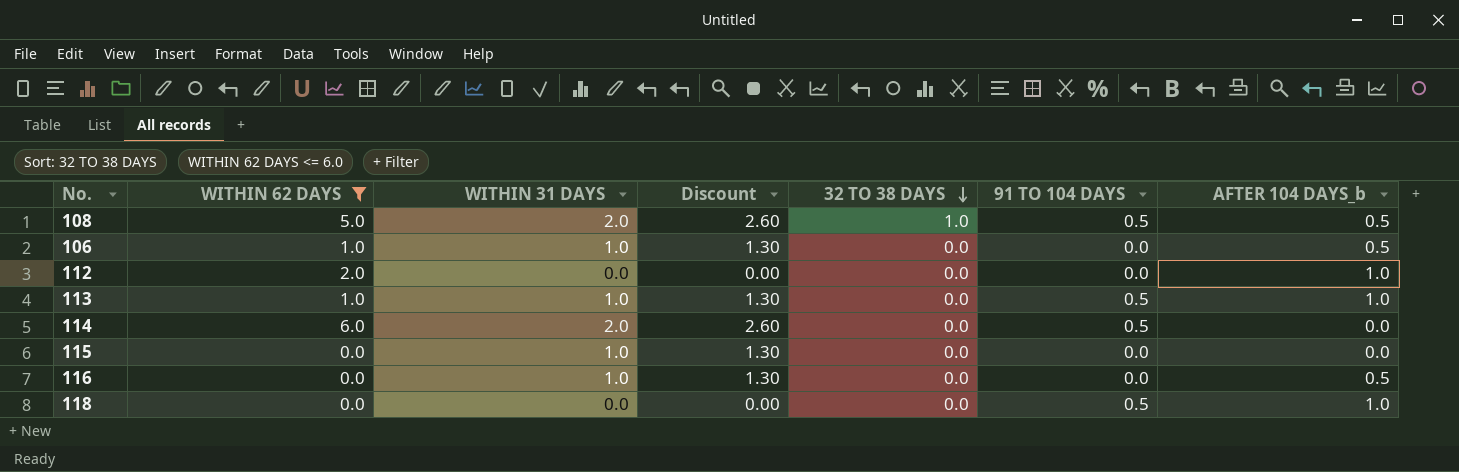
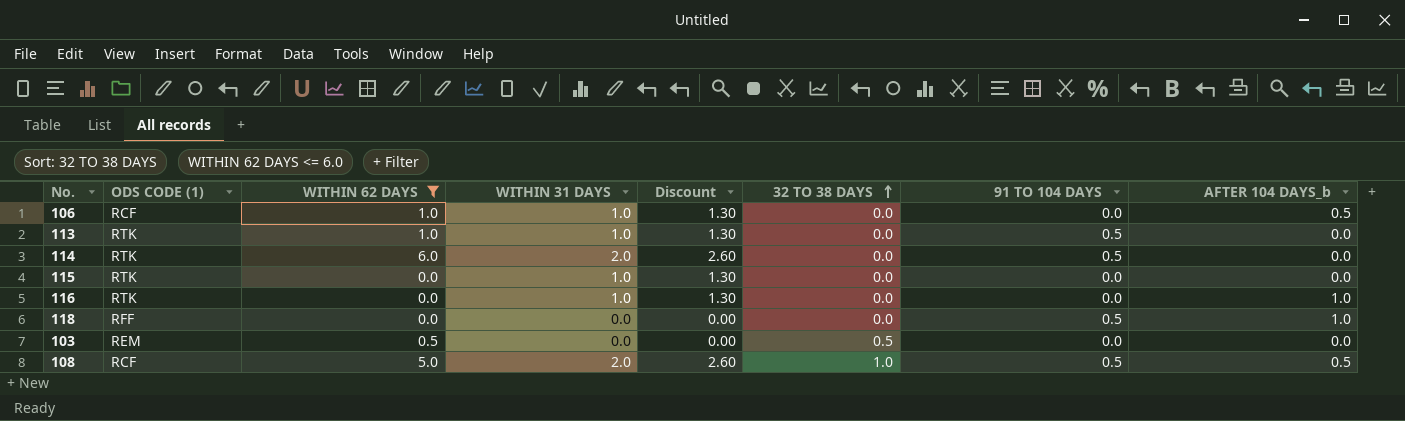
row order: 32 TO 38 DAYS descending -> 32 TO 38 DAYS ascending
column ODS CODE (1) | position: none -> 2
row 112: 2.0 | 0.0 | 0.00 | 0.0 | 0.0 | 1.0 -> none
113 | AFTER 104 DAYS_b: 1.0 -> 0.0
116 | AFTER 104 DAYS_b: 0.5 -> 1.0
row 103: none -> REM | 0.5 | 0.0 | 0.00 | 0.5 | 0.0 | 0.0

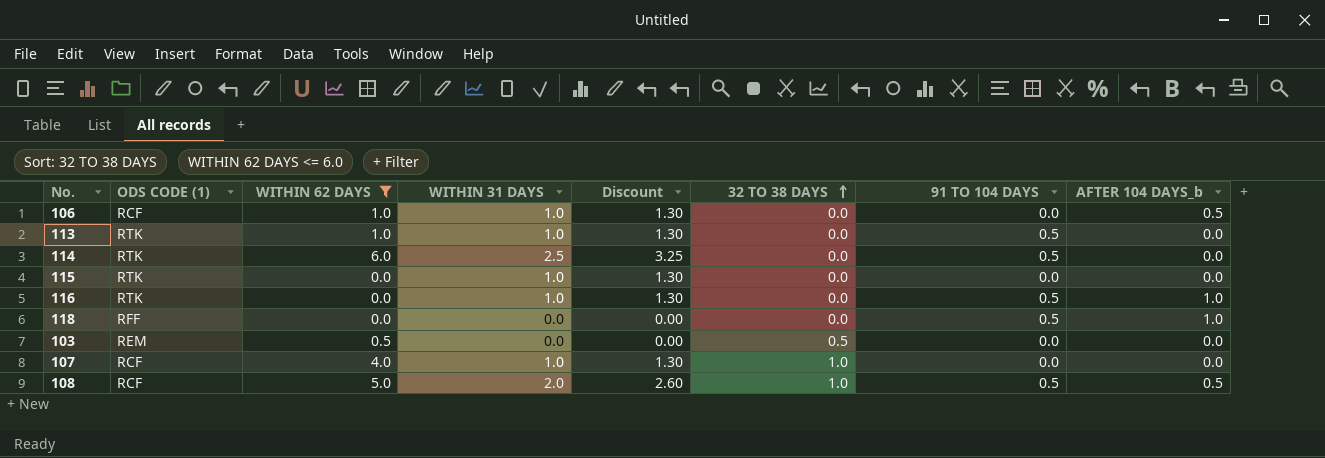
114 | WITHIN 31 DAYS: 2.0 -> 2.5
114 | Discount: 2.60 -> 3.25
116 | 91 TO 104 DAYS: 0.0 -> 0.5
row 107: none -> RCF | 4.0 | 1.0 | 1.30 | 1.0 | 0.0 | 0.0

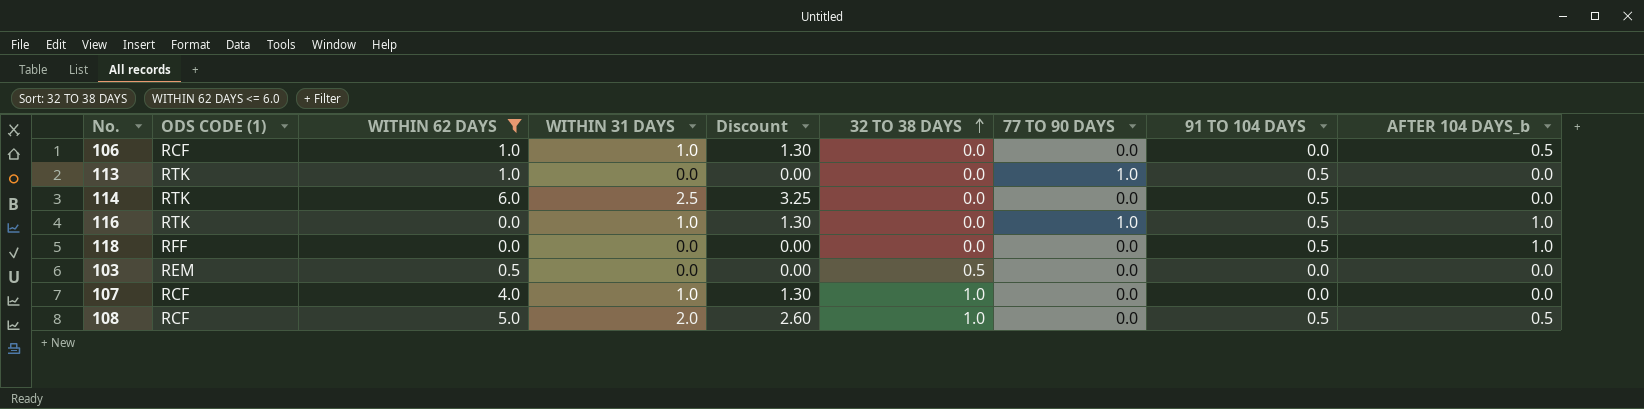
column 77 TO 90 DAYS | position: none -> 7
row 115: RTK | 0.0 | 1.0 | 1.30 | 0.0 | 0.0 | 0.0 -> none
113 | WITHIN 31 DAYS: 1.0 -> 0.0
113 | Discount: 1.30 -> 0.00

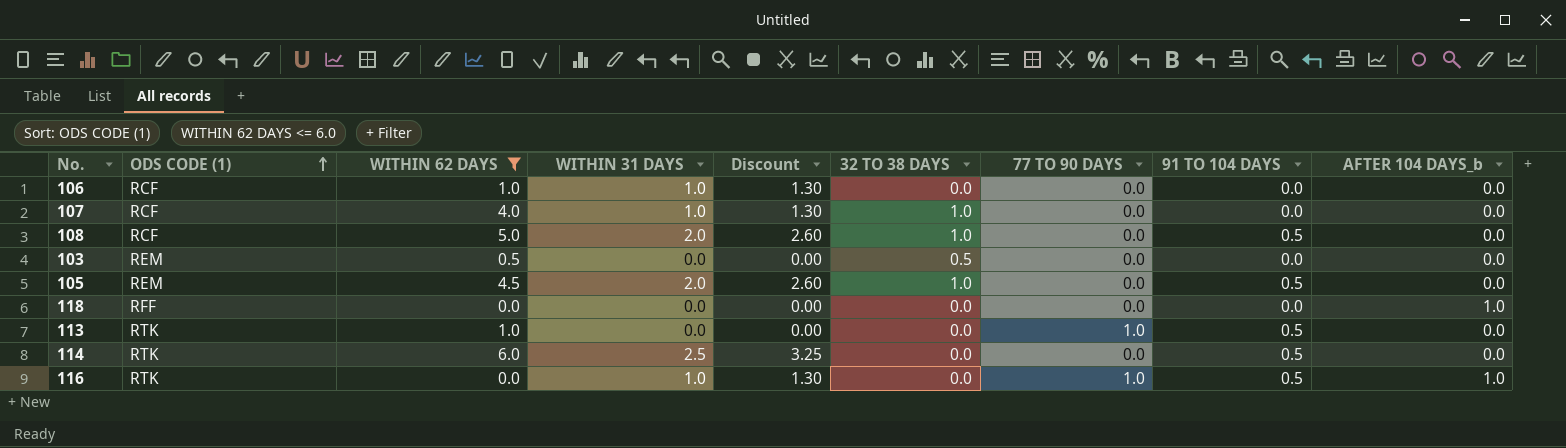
row order: 32 TO 38 DAYS ascending -> ODS CODE (1) ascending
106 | AFTER 104 DAYS_b: 0.5 -> 0.0
108 | AFTER 104 DAYS_b: 0.5 -> 0.0
row 105: none -> REM | 4.5 | 2.0 | 2.60 | 1.0 | 0.0 | 0.5 | 0.0
118 | 91 TO 104 DAYS: 0.5 -> 0.0

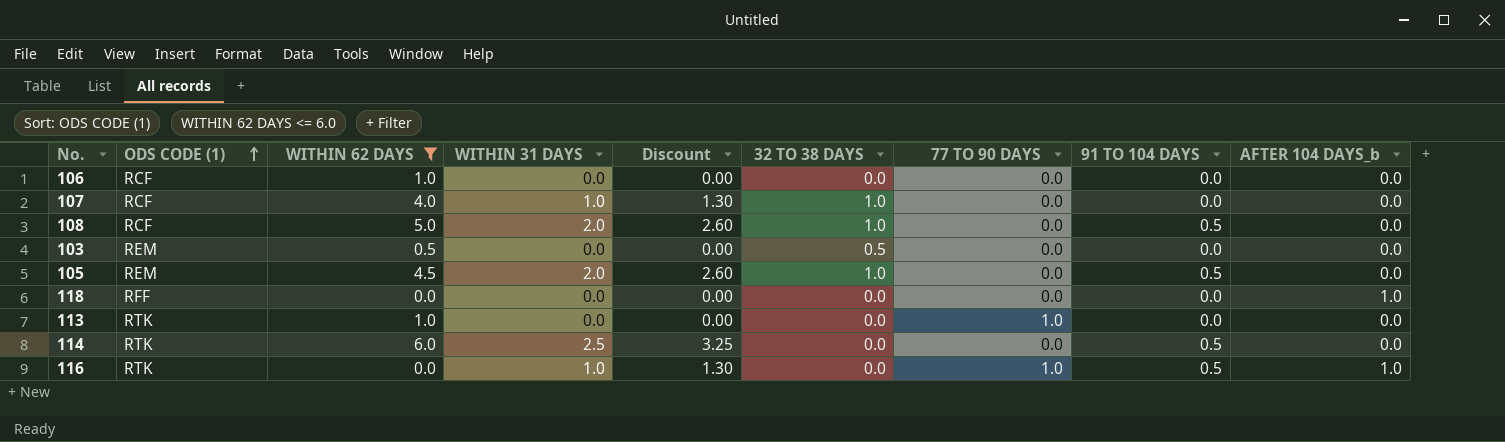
106 | WITHIN 31 DAYS: 1.0 -> 0.0
106 | Discount: 1.30 -> 0.00
113 | 91 TO 104 DAYS: 0.5 -> 0.0

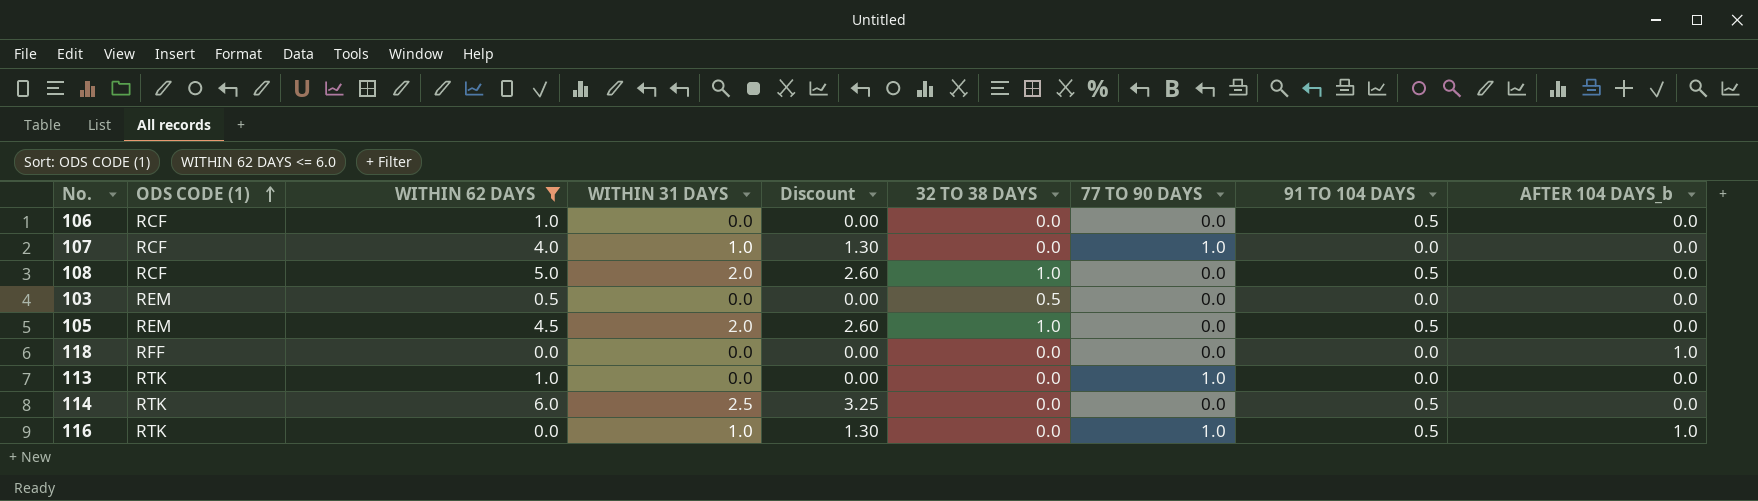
106 | 91 TO 104 DAYS: 0.0 -> 0.5
107 | 32 TO 38 DAYS: 1.0 -> 0.0
107 | 77 TO 90 DAYS: 0.0 -> 1.0

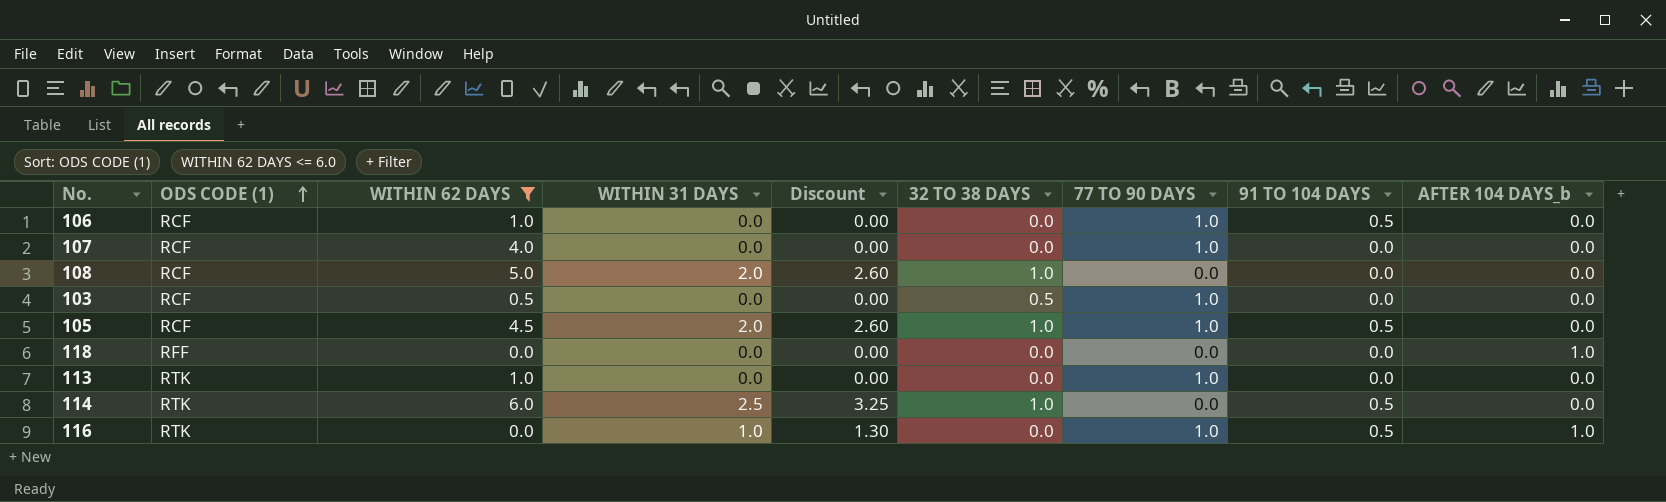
106 | 77 TO 90 DAYS: 0.0 -> 1.0
107 | WITHIN 31 DAYS: 1.0 -> 0.0
107 | Discount: 1.30 -> 0.00
108 | 91 TO 104 DAYS: 0.5 -> 0.0
103 | ODS CODE (1): REM -> RCF
103 | 77 TO 90 DAYS: 0.0 -> 1.0
105 | ODS CODE (1): REM -> RCF
105 | 77 TO 90 DAYS: 0.0 -> 1.0
114 | 32 TO 38 DAYS: 0.0 -> 1.0

